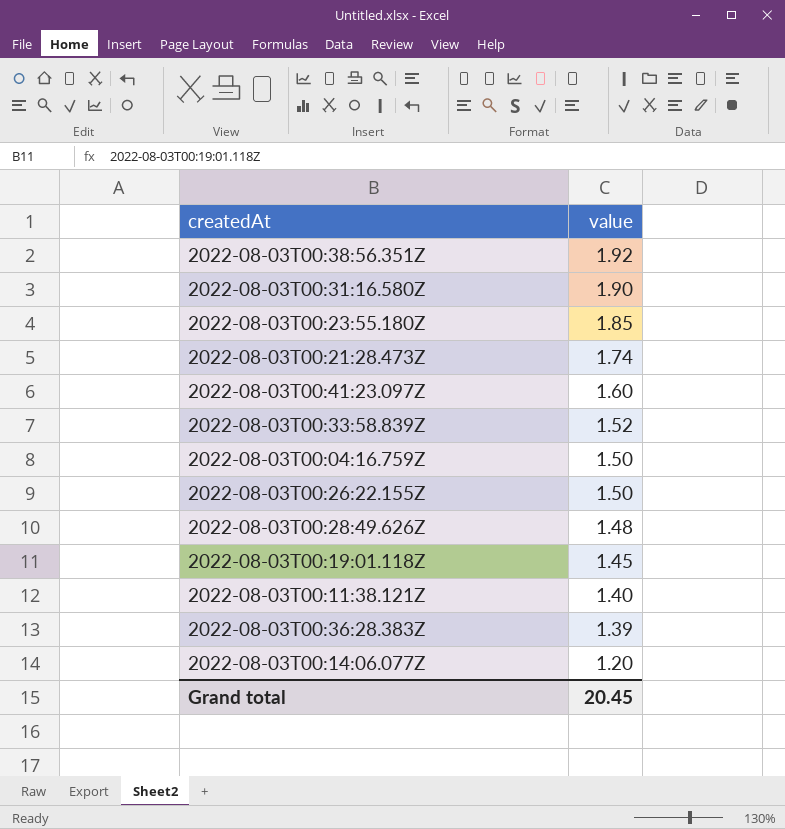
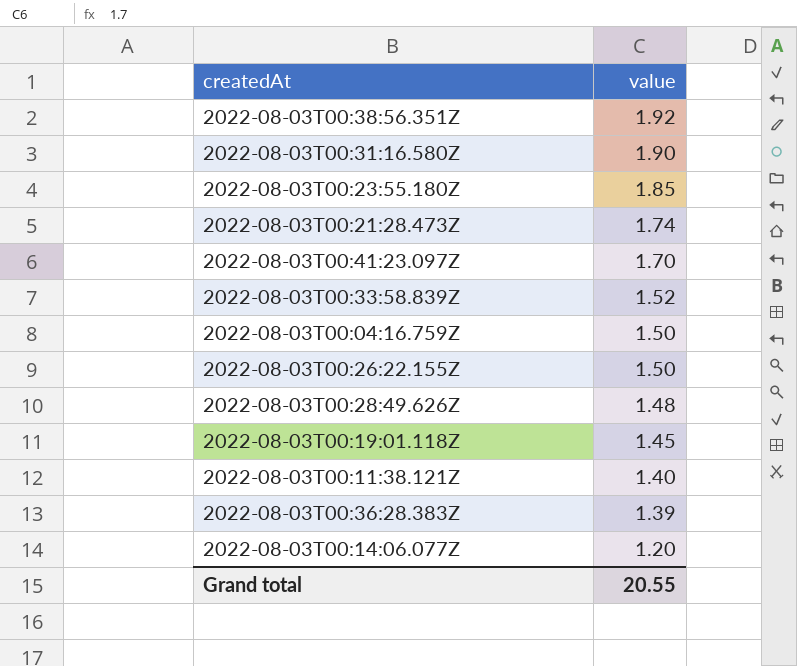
2022-08-03T00:41:23.097Z | value: 1.60 -> 1.70
Grand total | value: 20.45 -> 20.55

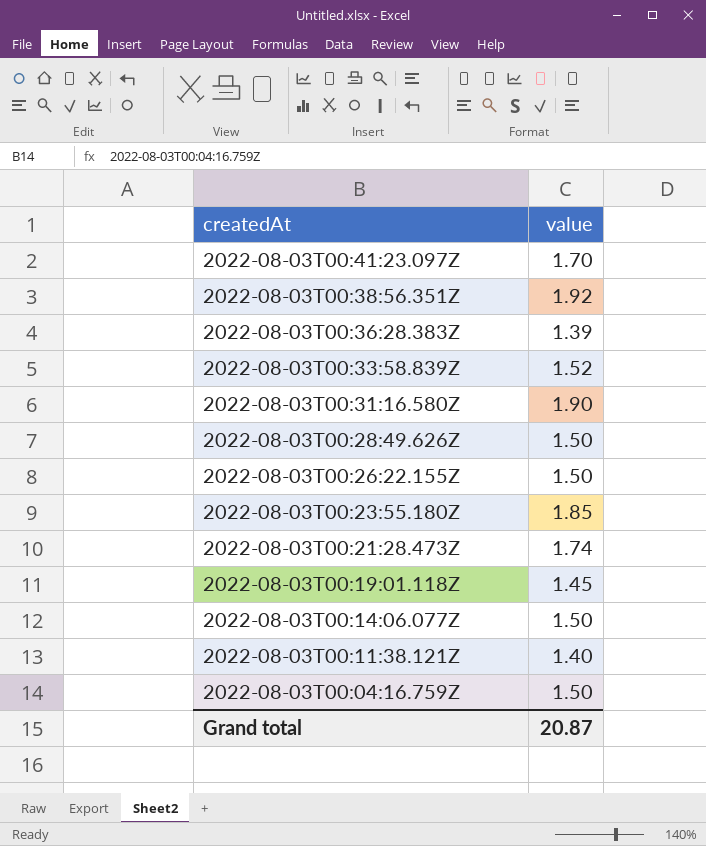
row order: value descending -> createdAt descending
2022-08-03T00:28:49.626Z | value: 1.48 -> 1.50
2022-08-03T00:14:06.077Z | value: 1.20 -> 1.50
Grand total | value: 20.55 -> 20.87

